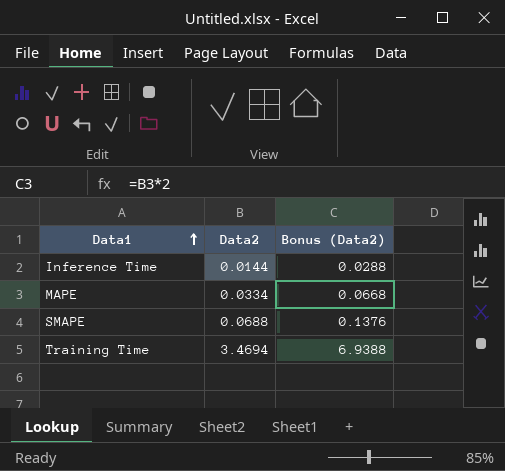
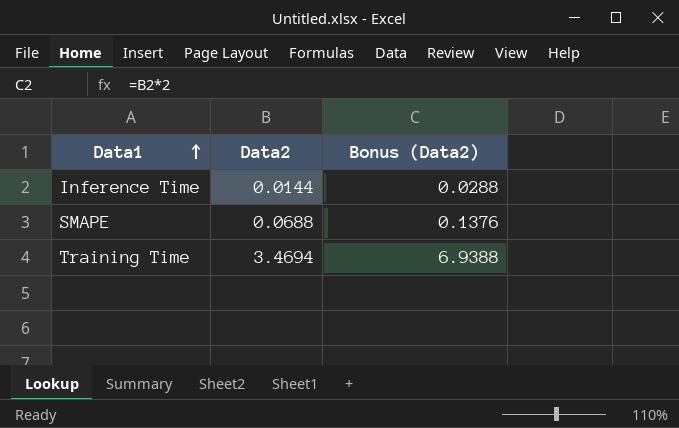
row MAPE: 0.0334 | 0.0668 -> none

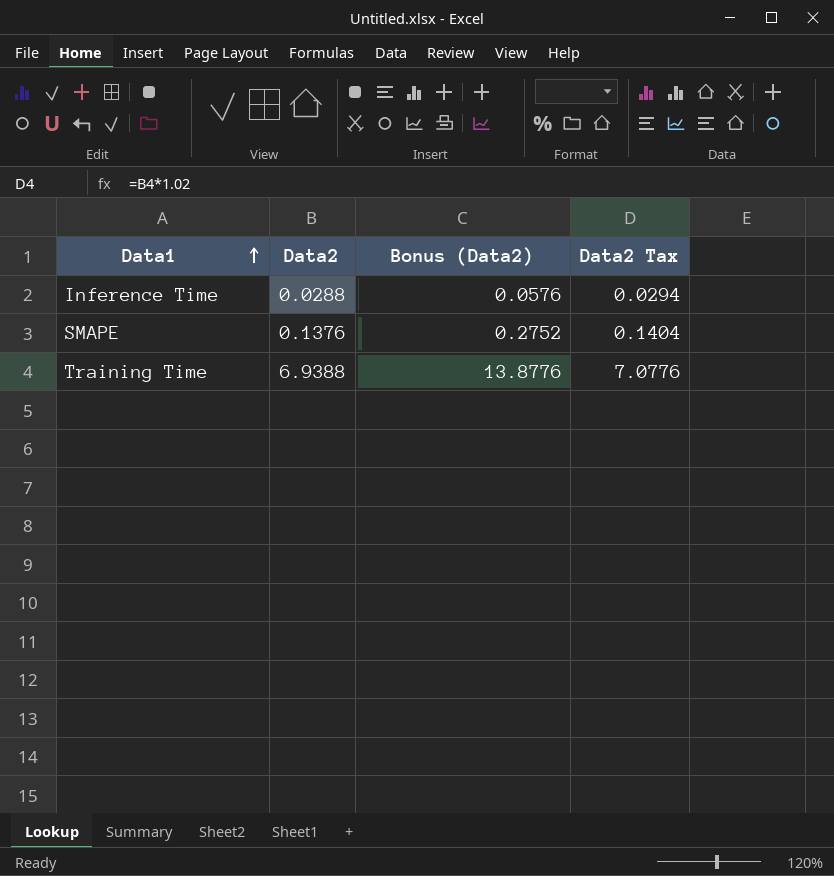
column Data2 Tax | formula: none -> [Data2] * 1.02
Inference Time | Data2: 0.0144 -> 0.0288
Inference Time | Bonus (Data2): 0.0288 -> 0.0576
SMAPE | Data2: 0.0688 -> 0.1376
SMAPE | Bonus (Data2): 0.1376 -> 0.2752
Training Time | Data2: 3.4694 -> 6.9388
Training Time | Bonus (Data2): 6.9388 -> 13.8776

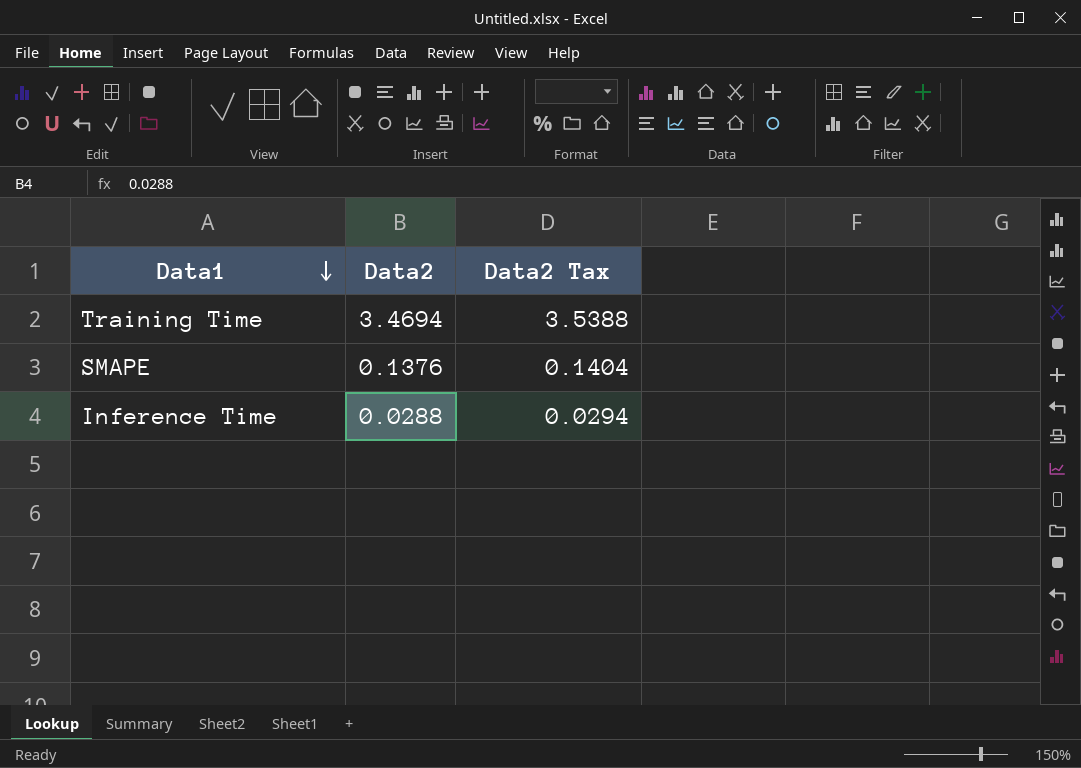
row order: Data1 ascending -> Data1 descending
column Bonus (Data2) | formula: [Data2] * 2 -> none
Training Time | Data2: 6.9388 -> 3.4694
Training Time | Data2 Tax: 7.0776 -> 3.5388

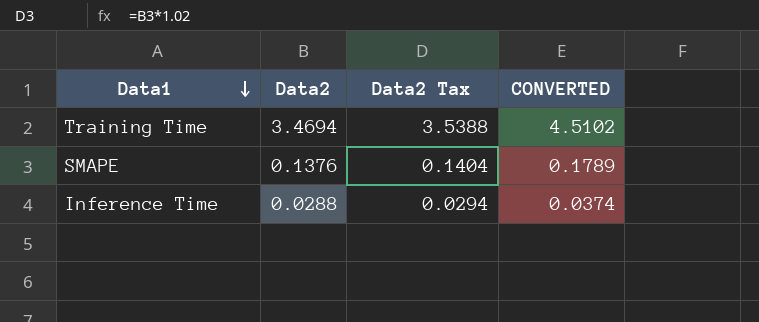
column CONVERTED | formula: none -> [Data2] * 1.3

